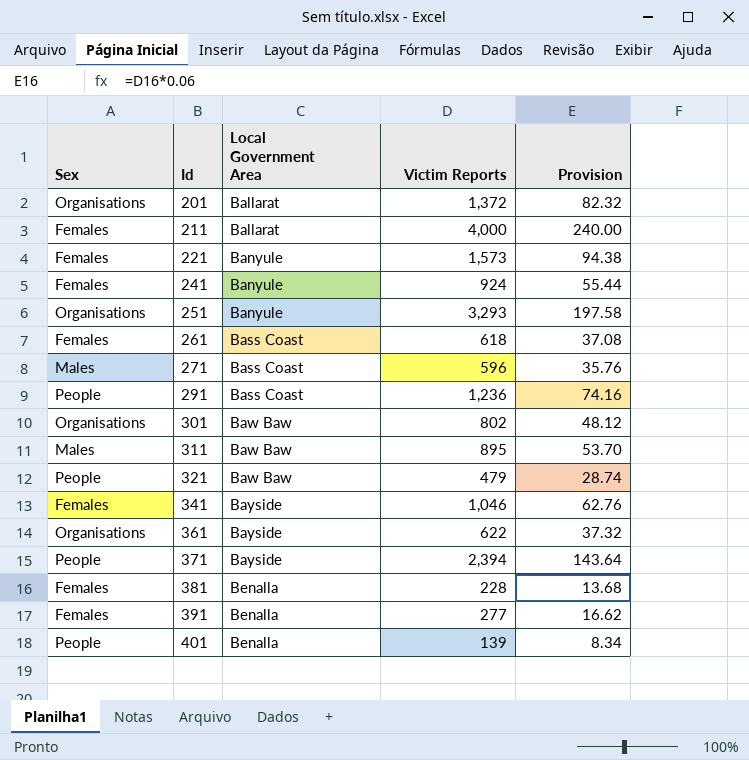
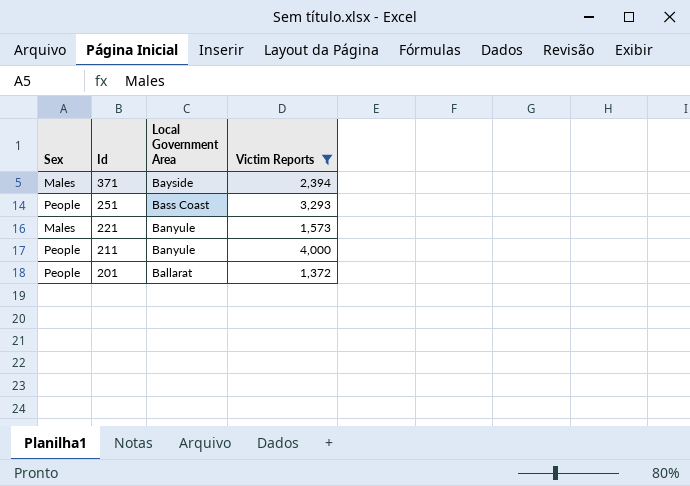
filter: none -> Victim Reports >= 1,372
row order: Id ascending -> Id descending
column Provision | formula: [Victim Reports] * 0.06 -> none
371 | Sex: People -> Males
251 | Sex: Organisations -> People
251 | Local Government Area: Banyule -> Bass Coast
221 | Sex: Females -> Males
211 | Sex: Females -> People
211 | Local Government Area: Ballarat -> Banyule
201 | Sex: Organisations -> People

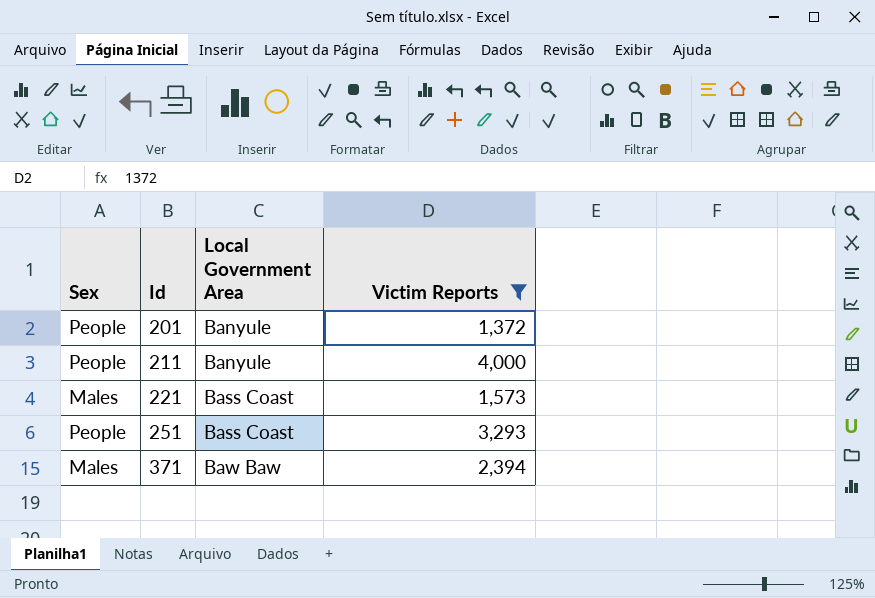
row order: Id descending -> Id ascending
201 | Local Government Area: Ballarat -> Banyule
221 | Local Government Area: Banyule -> Bass Coast
371 | Local Government Area: Bayside -> Baw Baw

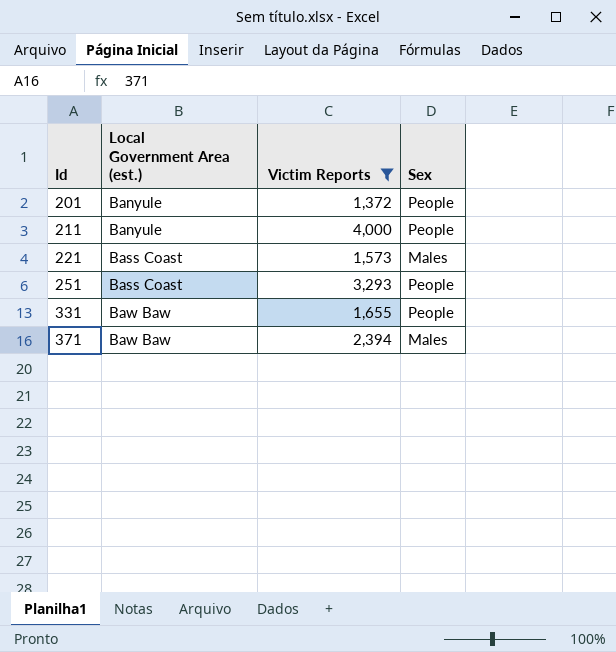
column name: Local Government Area -> Local Government Area (est.)
column Sex | position: 1 -> 4
row 331: none -> Baw Baw | 1,655 | People

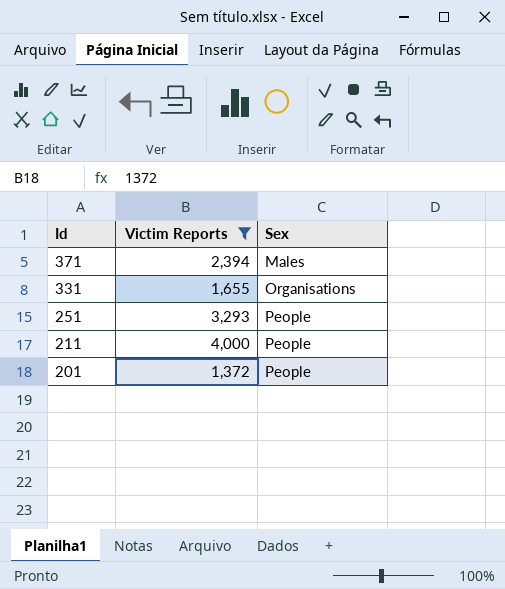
row order: Id ascending -> Id descending
column Local Government Area (est.) | position: 2 -> none
row 221: Bass Coast | 1,573 | Males -> none
331 | Sex: People -> Organisations

